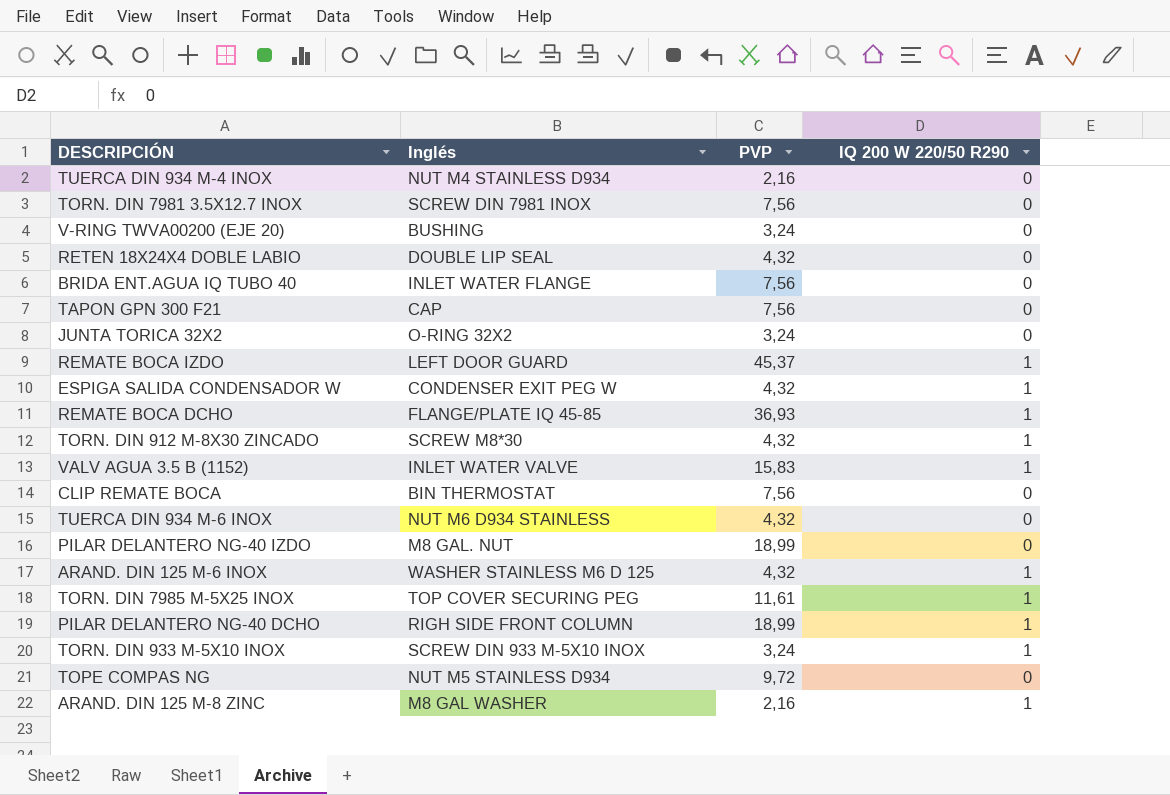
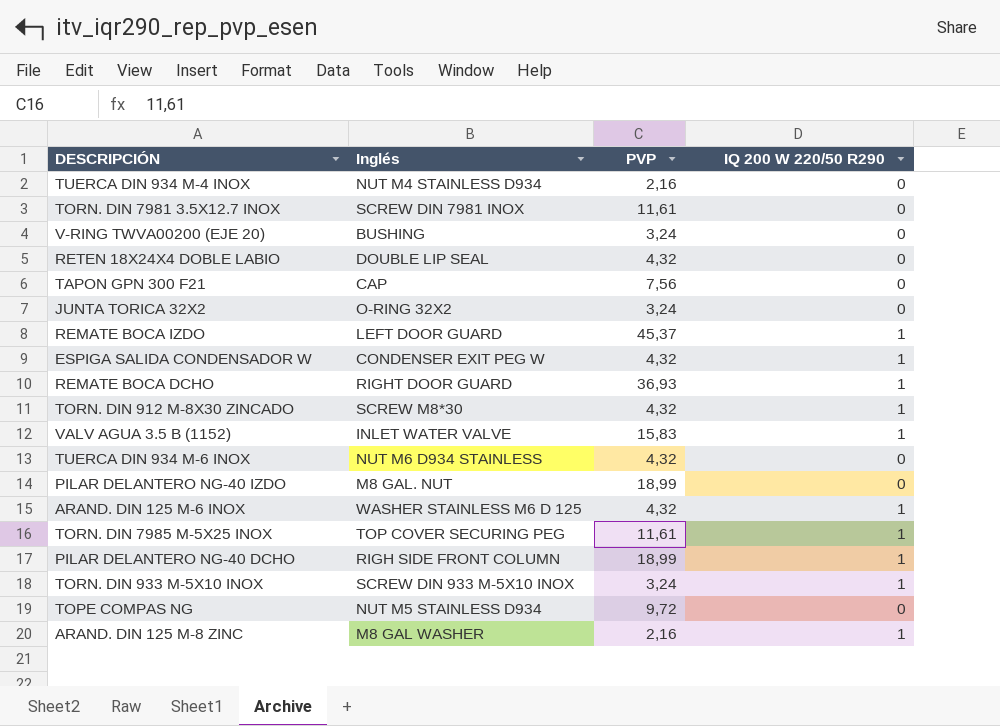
row BRIDA ENT.AGUA IQ TUBO 40: INLET WATER FLANGE | 7,56 | 0 -> none
row CLIP REMATE BOCA: BIN THERMOSTAT | 7,56 | 0 -> none
TORN. DIN 7981 3.5X12.7 INOX | PVP: 7,56 -> 11,61
REMATE BOCA DCHO | Inglés: FLANGE/PLATE IQ 45-85 -> RIGHT DOOR GUARD

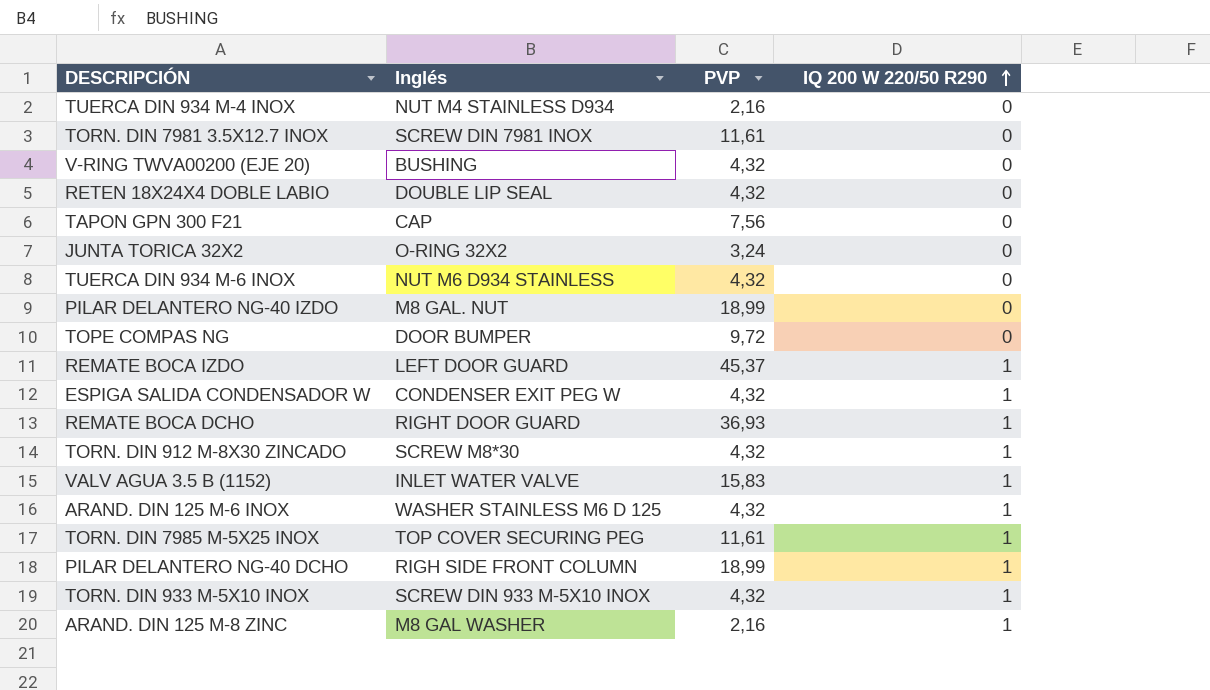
row order: none -> IQ 200 W 220/50 R290 ascending
V-RING TWVA00200 (EJE 20) | PVP: 3,24 -> 4,32
TOPE COMPAS NG | Inglés: NUT M5 STAINLESS D934 -> DOOR BUMPER
TORN. DIN 933 M-5X10 INOX | PVP: 3,24 -> 4,32

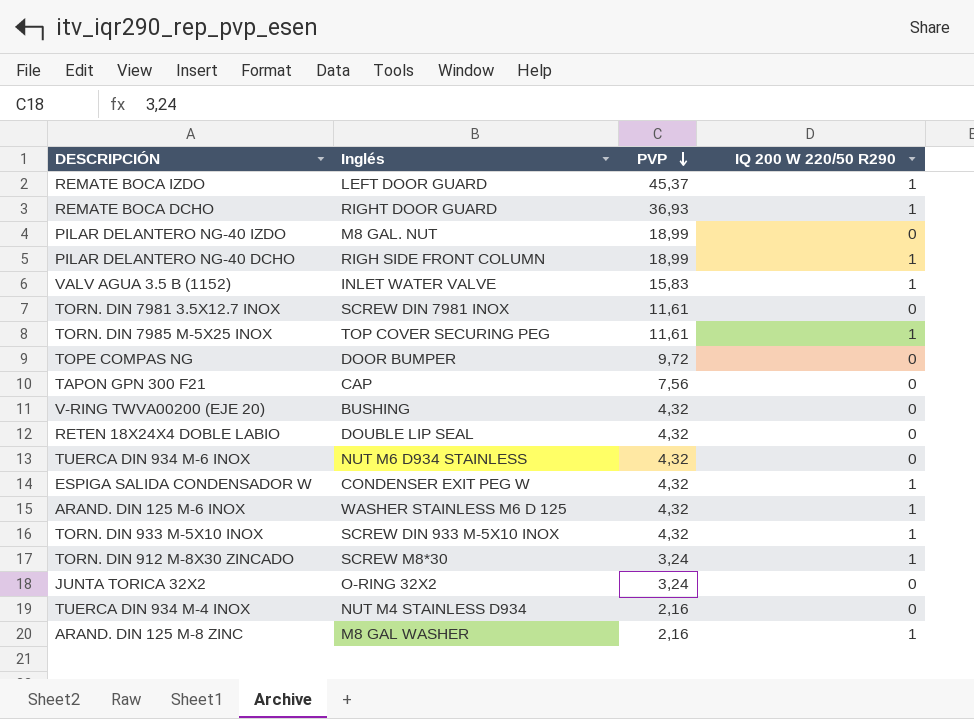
row order: IQ 200 W 220/50 R290 ascending -> PVP descending
TORN. DIN 912 M-8X30 ZINCADO | PVP: 4,32 -> 3,24

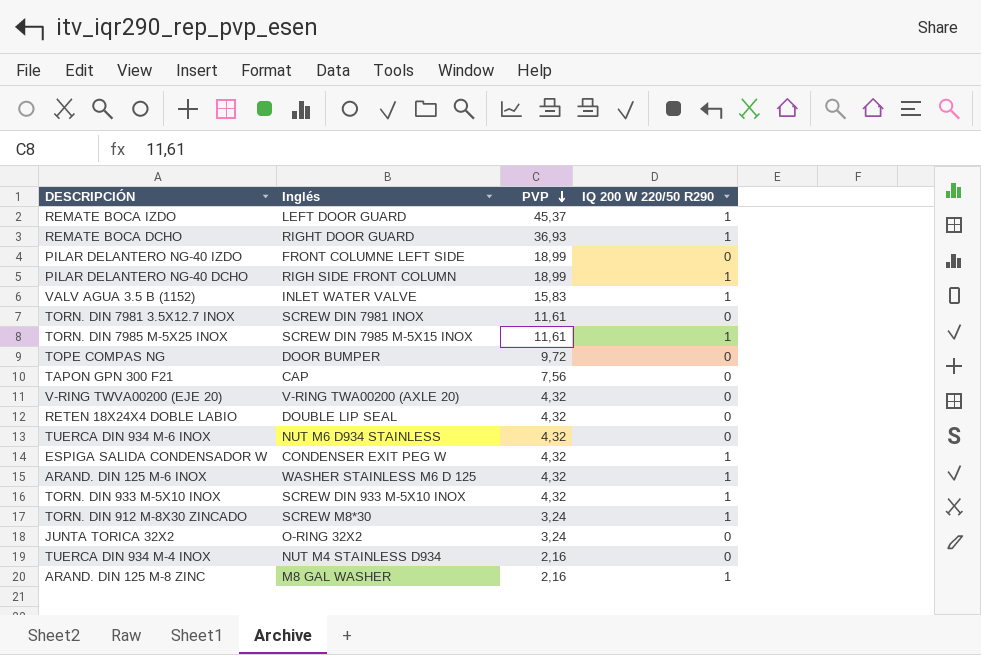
PILAR DELANTERO NG-40 IZDO | Inglés: M8 GAL. NUT -> FRONT COLUMNE LEFT SIDE
TORN. DIN 7985 M-5X25 INOX | Inglés: TOP COVER SECURING PEG -> SCREW DIN 7985 M-5X15 INOX
V-RING TWVA00200 (EJE 20) | Inglés: BUSHING -> V-RING TWA00200 (AXLE 20)

